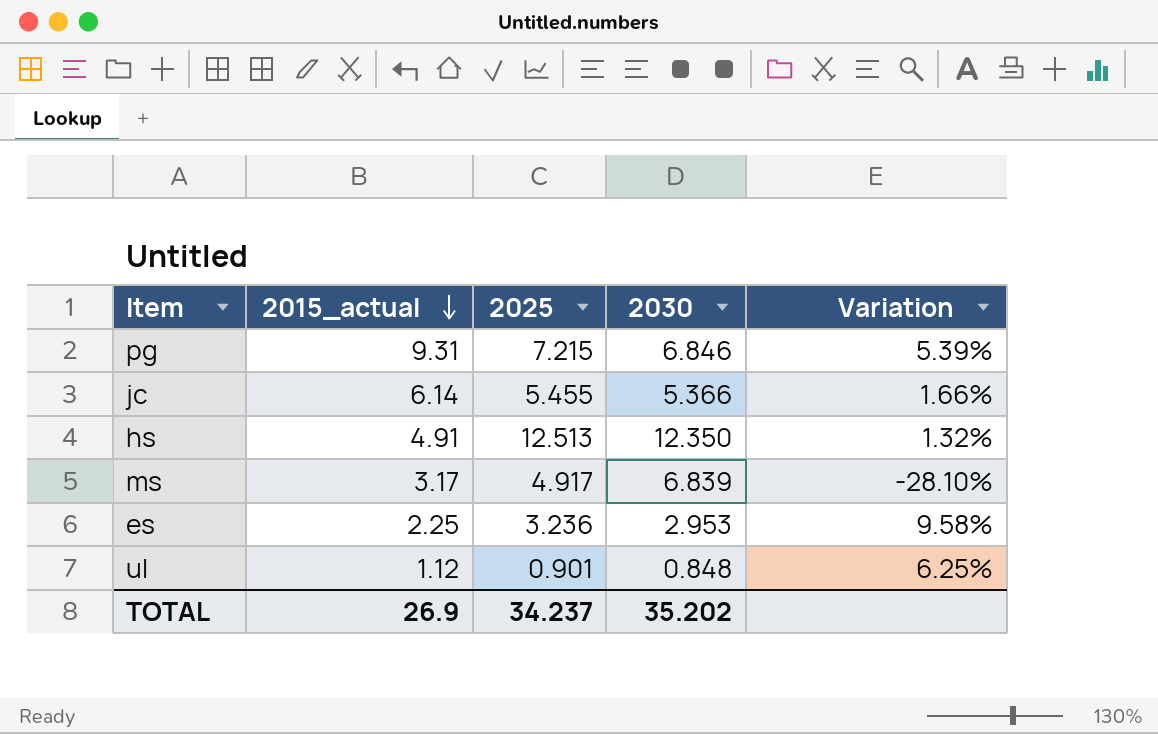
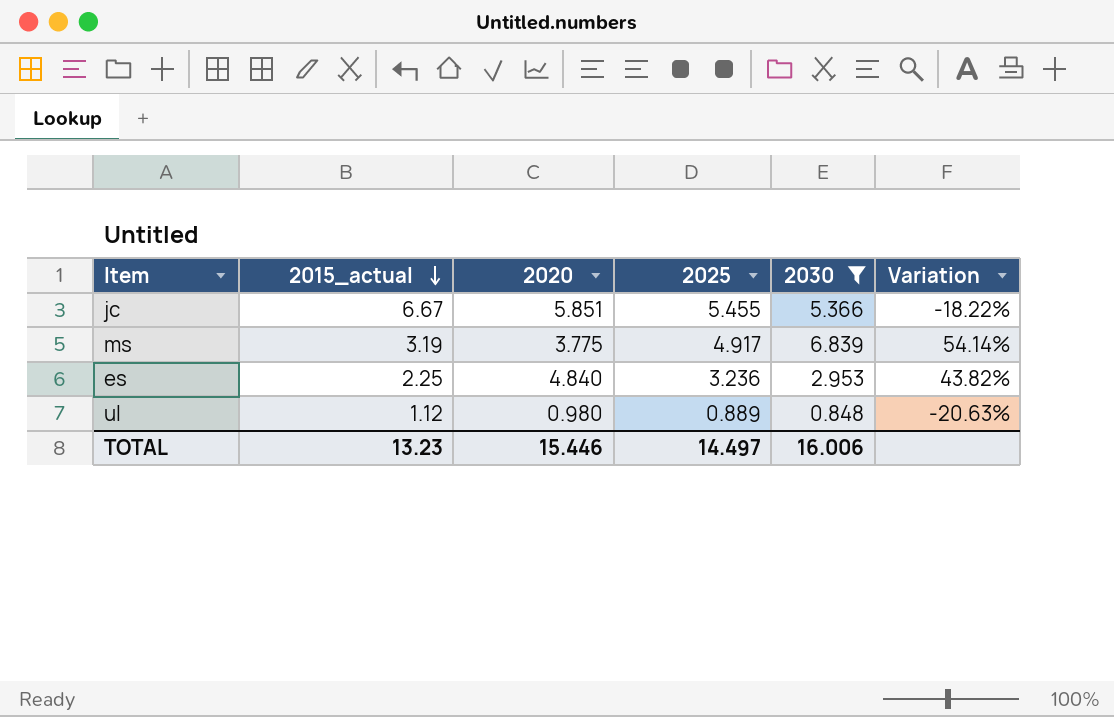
filter: none -> 2030 <= 6.839
column 2020 | position: none -> 3
column Variation | formula: ([2025] - [2030]) / [2030] -> ([2025] - [2015_actual]) / [2015_actual]
jc | 2015_actual: 6.14 -> 6.67
ms | 2015_actual: 3.17 -> 3.19
ul | 2025: 0.901 -> 0.889
TOTAL | 2015_actual: 26.9 -> 13.23
TOTAL | 2025: 34.237 -> 14.497
TOTAL | 2030: 35.202 -> 16.006

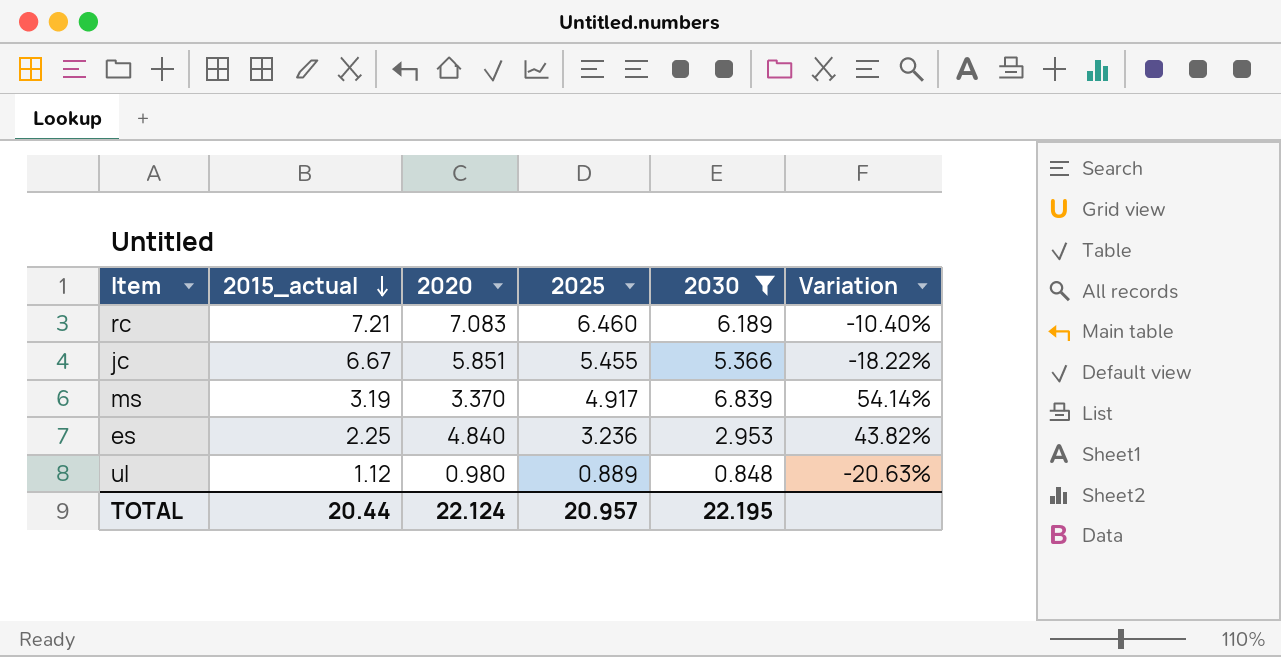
row rc: none -> 7.21 | 7.083 | 6.460 | 6.189 | -10.40%
ms | 2020: 3.775 -> 3.370
TOTAL | 2015_actual: 13.23 -> 20.44
TOTAL | 2020: 15.446 -> 22.124
TOTAL | 2025: 14.497 -> 20.957
TOTAL | 2030: 16.006 -> 22.195

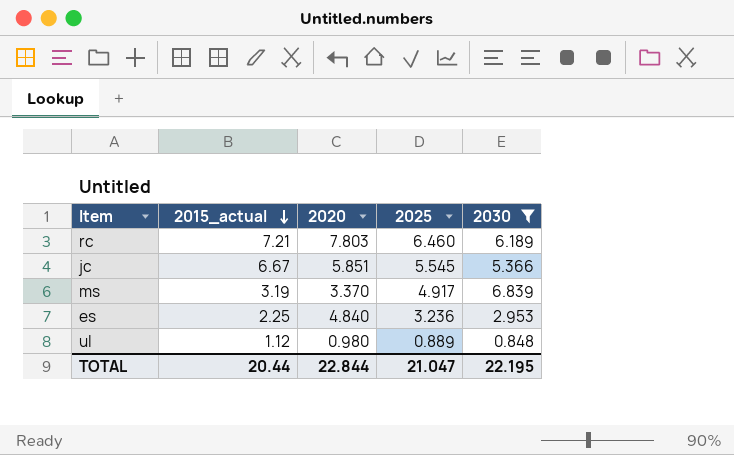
column Variation | formula: ([2025] - [2015_actual]) / [2015_actual] -> none
rc | 2020: 7.083 -> 7.803
jc | 2025: 5.455 -> 5.545
TOTAL | 2020: 22.124 -> 22.844
TOTAL | 2025: 20.957 -> 21.047

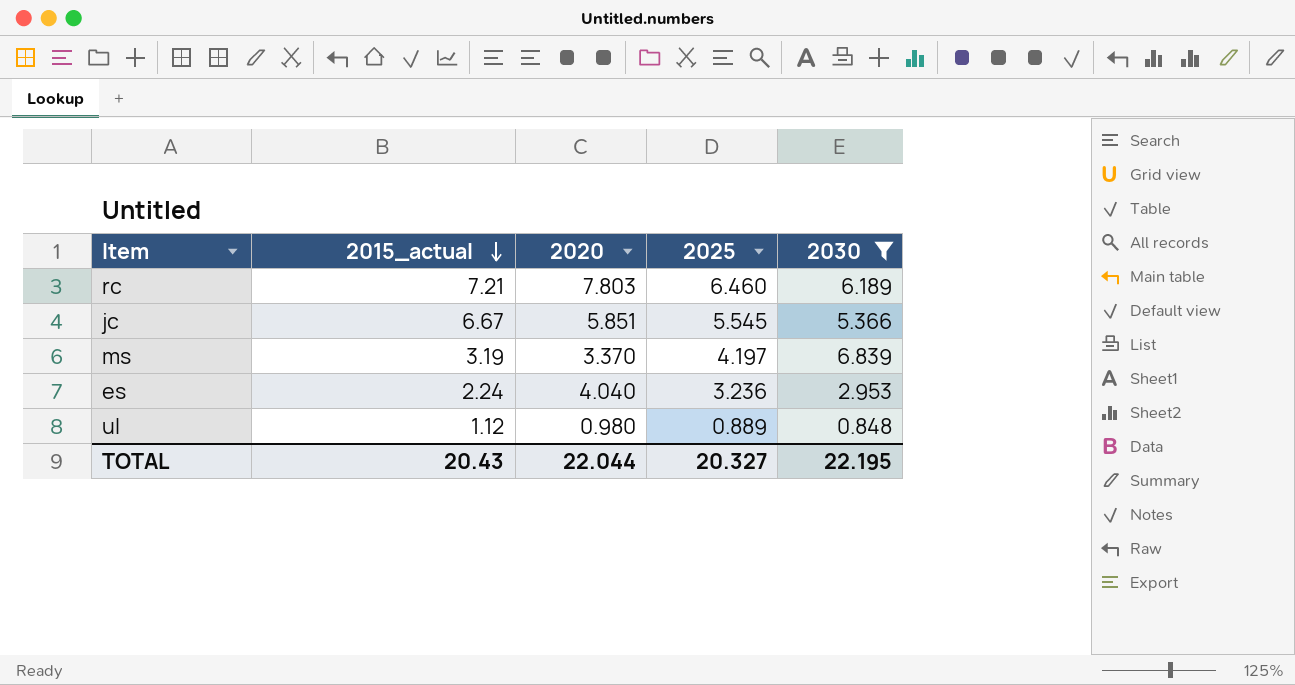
ms | 2025: 4.917 -> 4.197
es | 2015_actual: 2.25 -> 2.24
es | 2020: 4.840 -> 4.040
TOTAL | 2015_actual: 20.44 -> 20.43
TOTAL | 2020: 22.844 -> 22.044
TOTAL | 2025: 21.047 -> 20.327

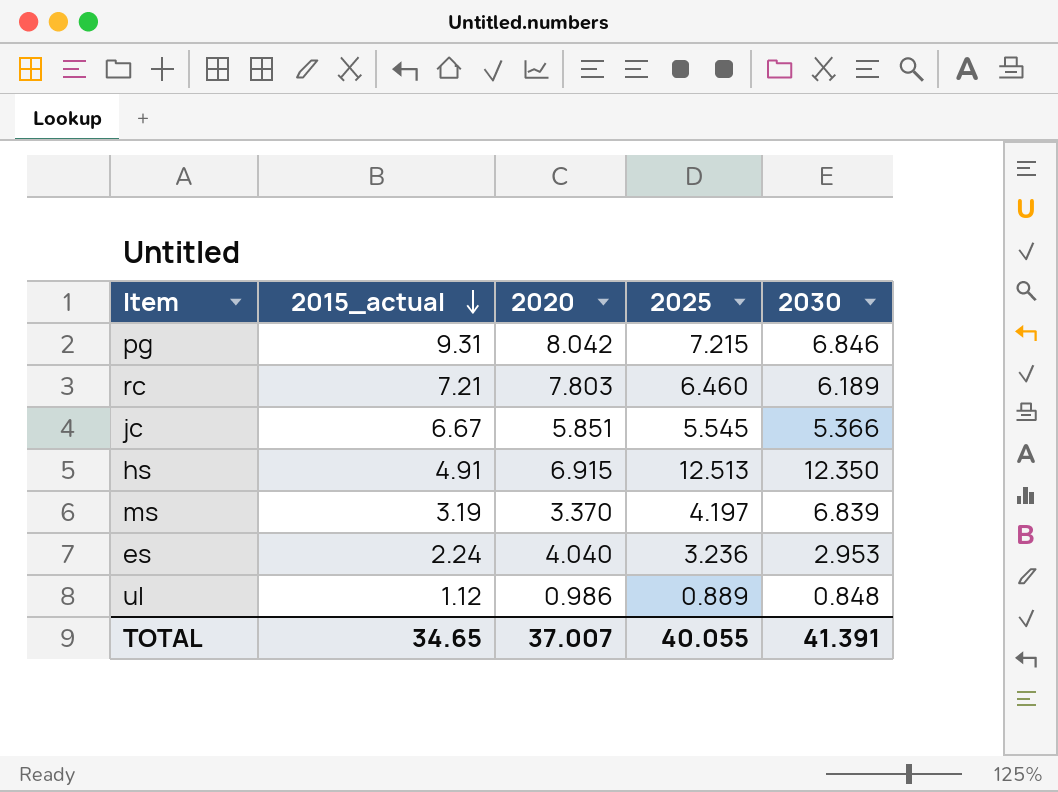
filter: 2030 <= 6.839 -> none
ul | 2020: 0.980 -> 0.986
TOTAL | 2015_actual: 20.43 -> 34.65
TOTAL | 2020: 22.044 -> 37.007
TOTAL | 2025: 20.327 -> 40.055
TOTAL | 2030: 22.195 -> 41.391

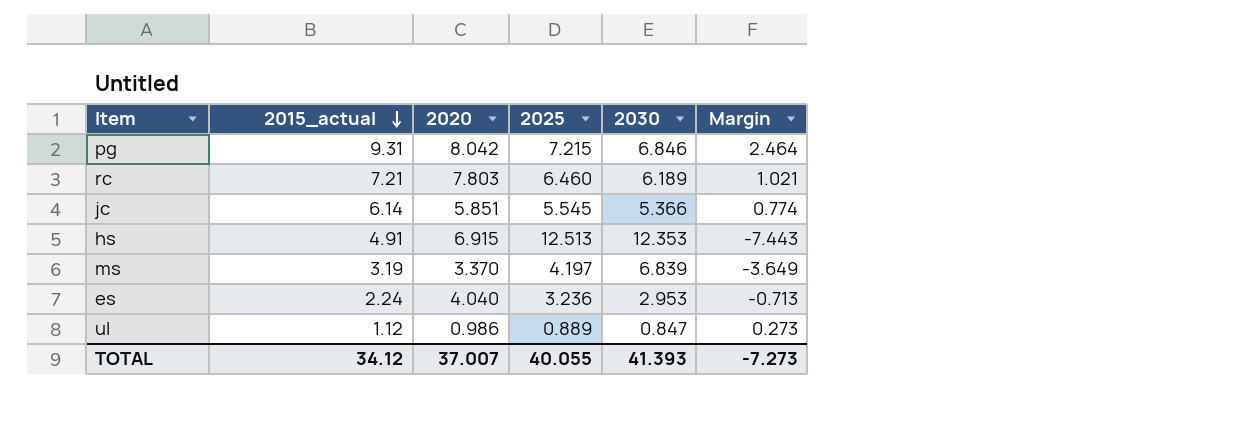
column Margin | formula: none -> [2015_actual] - [2030]
jc | 2015_actual: 6.67 -> 6.14
hs | 2030: 12.350 -> 12.353
ul | 2030: 0.848 -> 0.847
TOTAL | 2015_actual: 34.65 -> 34.12
TOTAL | 2030: 41.391 -> 41.393

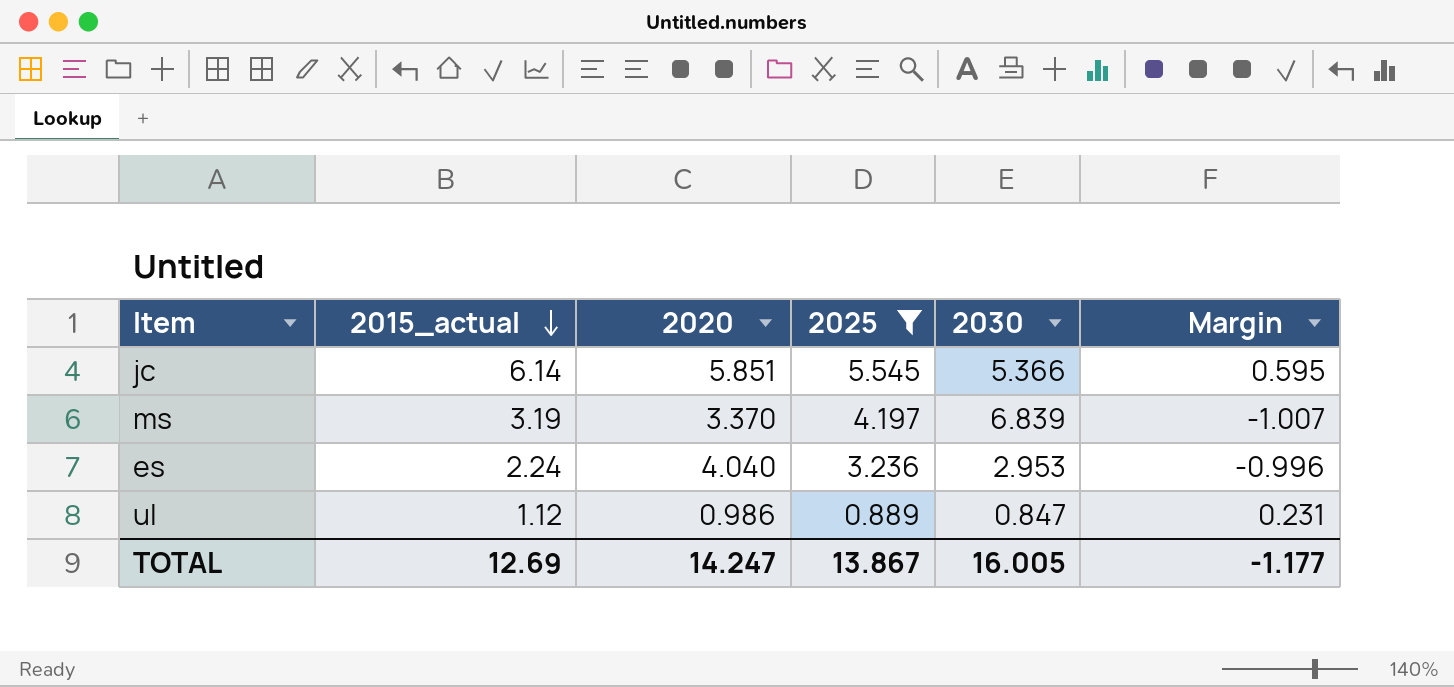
filter: none -> 2025 <= 5.545
column Margin | formula: [2015_actual] - [2030] -> [2015_actual] - [2025]
TOTAL | 2015_actual: 34.12 -> 12.69
TOTAL | 2020: 37.007 -> 14.247
TOTAL | 2025: 40.055 -> 13.867
TOTAL | 2030: 41.393 -> 16.005
TOTAL | Margin: -7.273 -> -1.177

